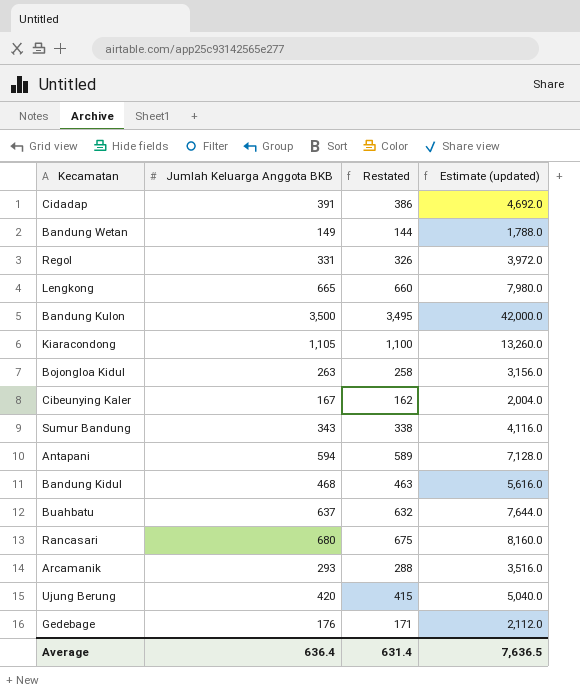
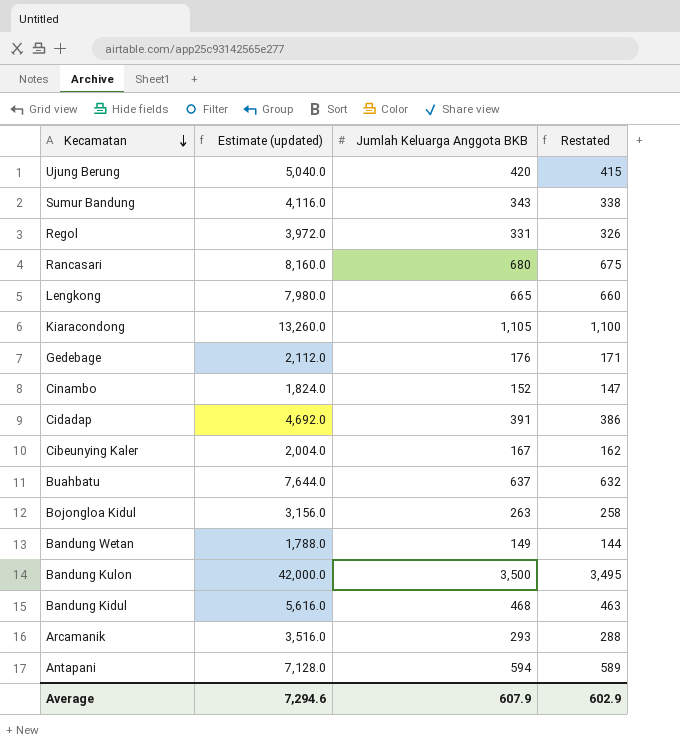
row order: none -> Kecamatan descending
column Estimate (updated) | position: 4 -> 2
row Cinambo: none -> 1,824.0 | 152 | 147
Average | Estimate (updated): 7,636.5 -> 7,294.6
Average | Jumlah Keluarga Anggota BKB: 636.4 -> 607.9
Average | Restated: 631.4 -> 602.9

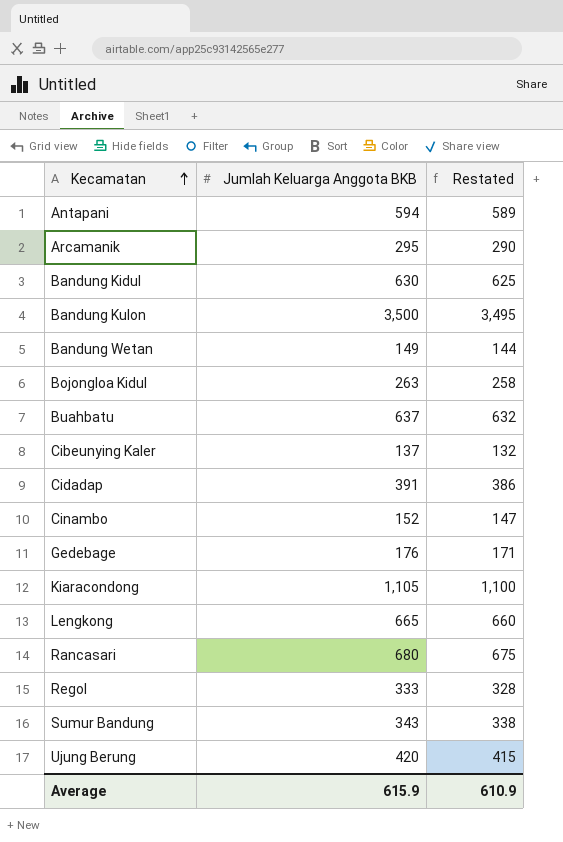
row order: Kecamatan descending -> Kecamatan ascending
column Estimate (updated) | formula: [Jumlah Keluarga Anggota BKB] * 12 -> none
Arcamanik | Jumlah Keluarga Anggota BKB: 293 -> 295
Arcamanik | Restated: 288 -> 290
Bandung Kidul | Jumlah Keluarga Anggota BKB: 468 -> 630
Bandung Kidul | Restated: 463 -> 625
Cibeunying Kaler | Jumlah Keluarga Anggota BKB: 167 -> 137
Cibeunying Kaler | Restated: 162 -> 132
Regol | Jumlah Keluarga Anggota BKB: 331 -> 333
Regol | Restated: 326 -> 328
Average | Jumlah Keluarga Anggota BKB: 607.9 -> 615.9
Average | Restated: 602.9 -> 610.9

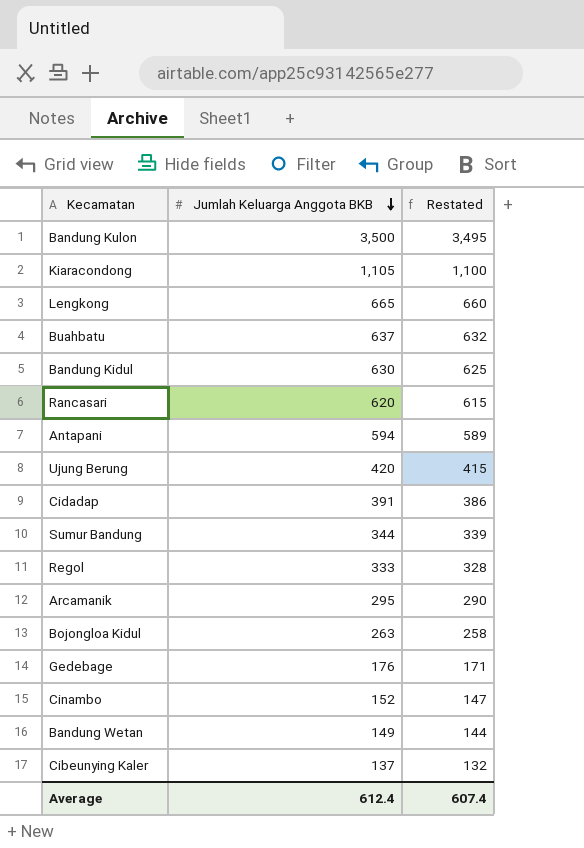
row order: Kecamatan ascending -> Jumlah Keluarga Anggota BKB descending
Rancasari | Jumlah Keluarga Anggota BKB: 680 -> 620
Rancasari | Restated: 675 -> 615
Sumur Bandung | Jumlah Keluarga Anggota BKB: 343 -> 344
Sumur Bandung | Restated: 338 -> 339
Average | Jumlah Keluarga Anggota BKB: 615.9 -> 612.4
Average | Restated: 610.9 -> 607.4

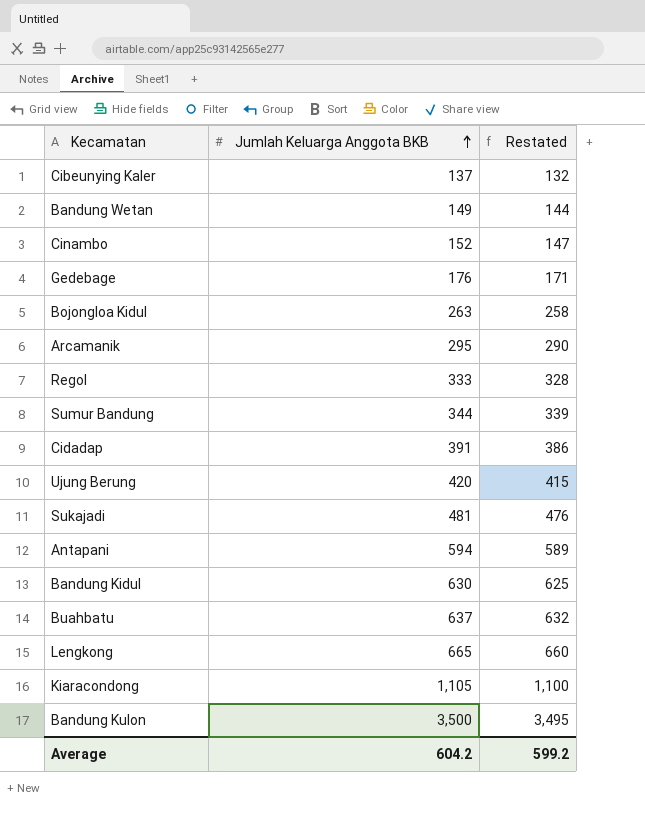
row order: Jumlah Keluarga Anggota BKB descending -> Jumlah Keluarga Anggota BKB ascending
row Rancasari: 620 | 615 -> none
row Sukajadi: none -> 481 | 476
Average | Jumlah Keluarga Anggota BKB: 612.4 -> 604.2
Average | Restated: 607.4 -> 599.2

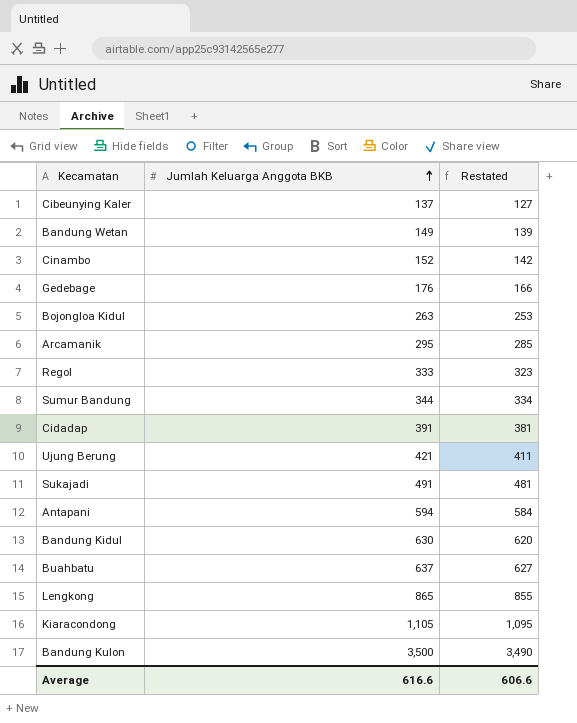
column Restated | formula: [Jumlah Keluarga Anggota BKB] - 5 -> [Jumlah Keluarga Anggota BKB] - 10
Ujung Berung | Jumlah Keluarga Anggota BKB: 420 -> 421
Sukajadi | Jumlah Keluarga Anggota BKB: 481 -> 491
Lengkong | Jumlah Keluarga Anggota BKB: 665 -> 865
Average | Jumlah Keluarga Anggota BKB: 604.2 -> 616.6
Average | Restated: 599.2 -> 606.6

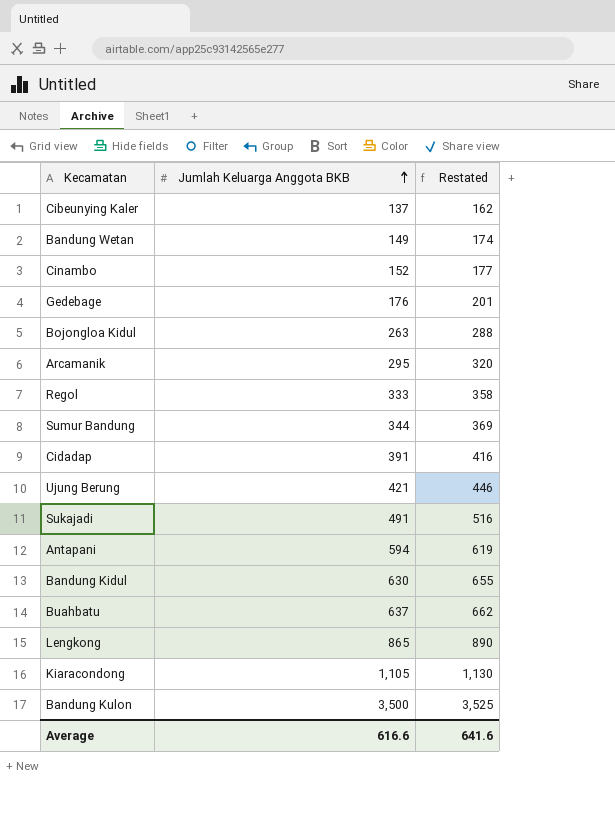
column Restated | formula: [Jumlah Keluarga Anggota BKB] - 10 -> [Jumlah Keluarga Anggota BKB] + 25
Average | Restated: 606.6 -> 641.6

